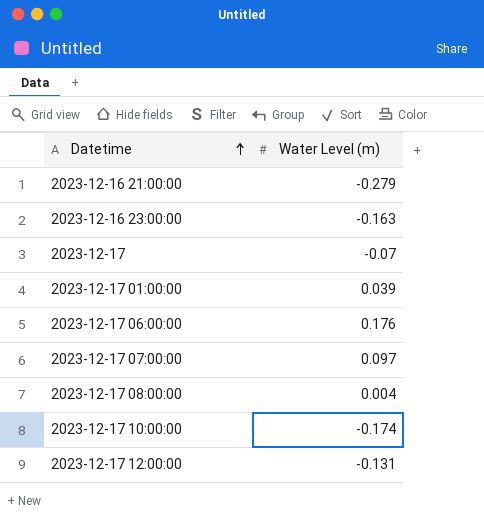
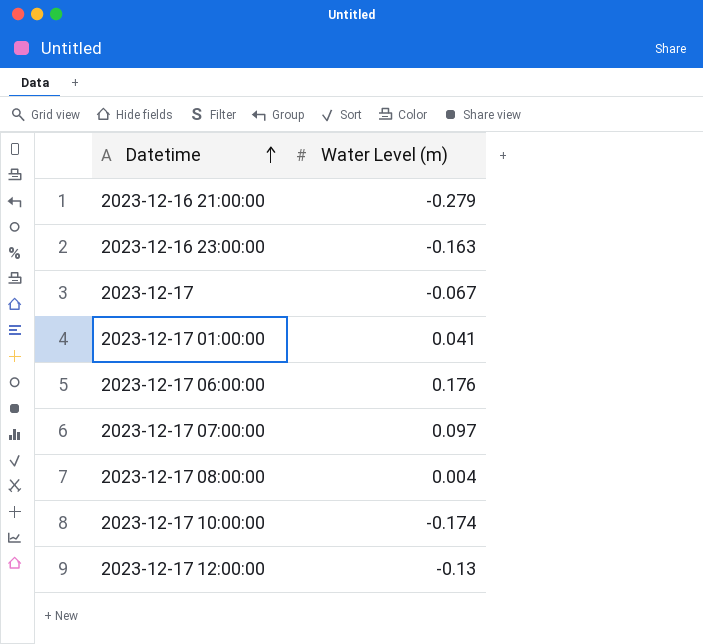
2023-12-17 | Water Level (m): -0.07 -> -0.067
2023-12-17 01:00:00 | Water Level (m): 0.039 -> 0.041
2023-12-17 12:00:00 | Water Level (m): -0.131 -> -0.13

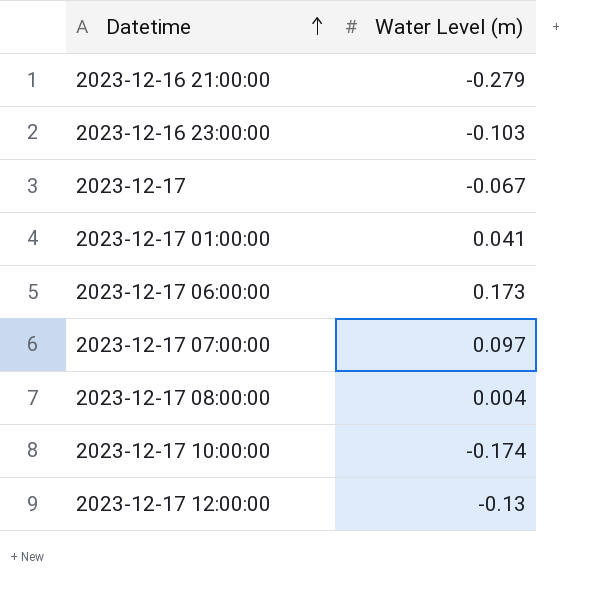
2023-12-16 23:00:00 | Water Level (m): -0.163 -> -0.103
2023-12-17 06:00:00 | Water Level (m): 0.176 -> 0.173

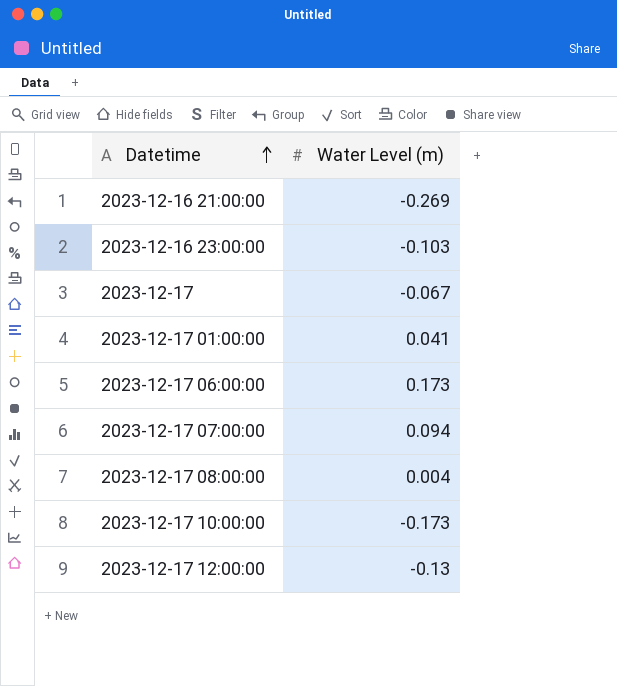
2023-12-16 21:00:00 | Water Level (m): -0.279 -> -0.269
2023-12-17 07:00:00 | Water Level (m): 0.097 -> 0.094
2023-12-17 10:00:00 | Water Level (m): -0.174 -> -0.173

